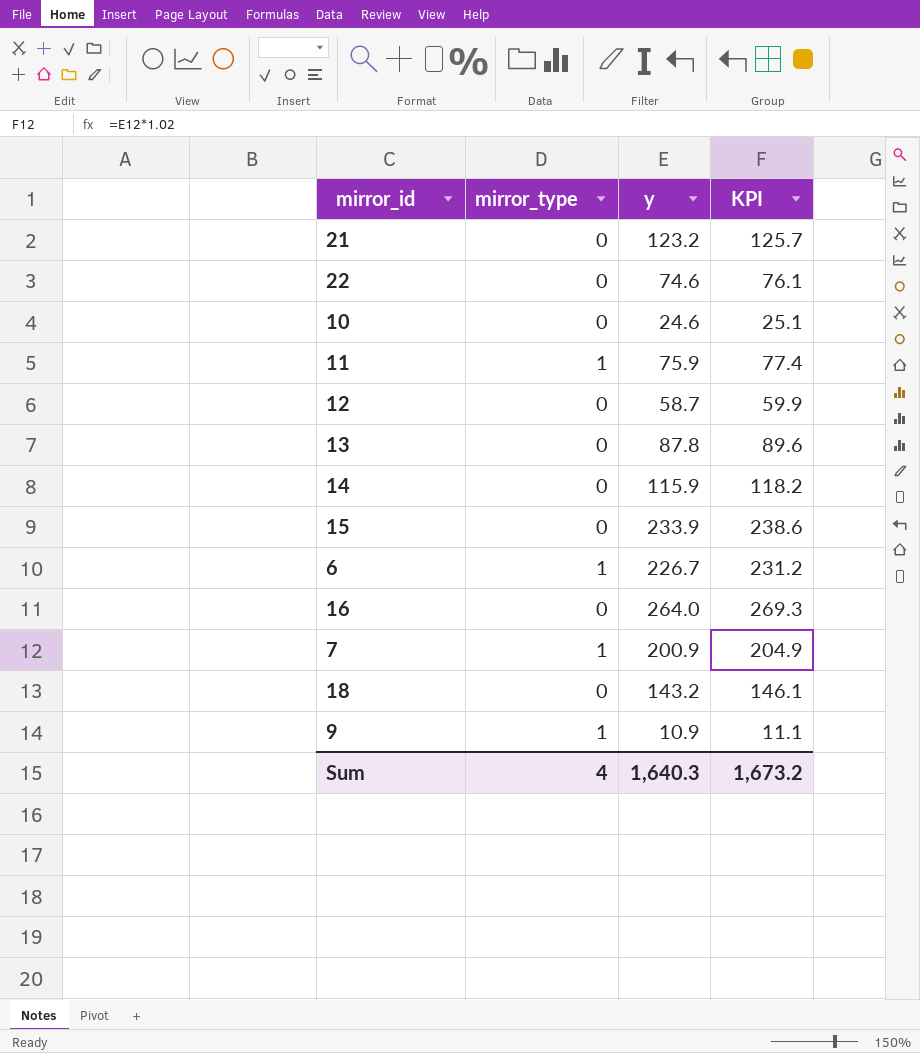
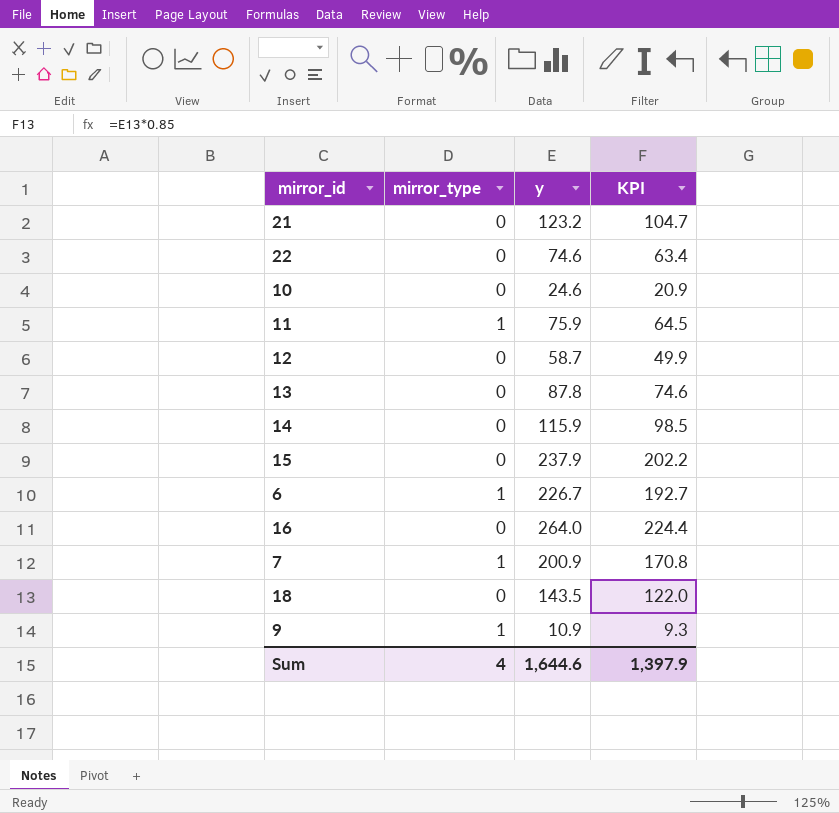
column KPI | formula: [y] * 1.02 -> [y] * 0.85
15 | y: 233.9 -> 237.9
18 | y: 143.2 -> 143.5
Sum | y: 1,640.3 -> 1,644.6
Sum | KPI: 1,673.2 -> 1,397.9

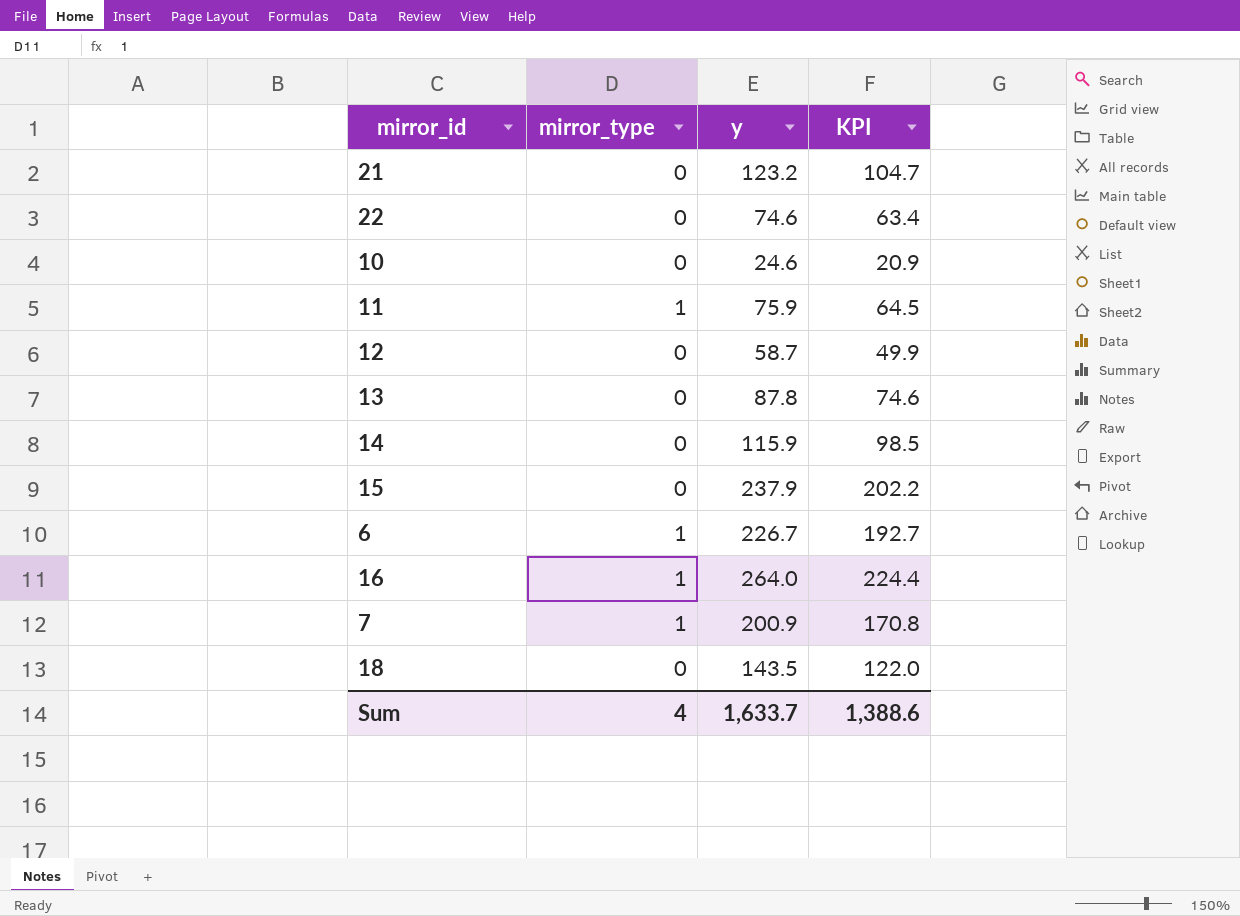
row 9: 1 | 10.9 | 9.3 -> none
16 | mirror_type: 0 -> 1
Sum | y: 1,644.6 -> 1,633.7
Sum | KPI: 1,397.9 -> 1,388.6

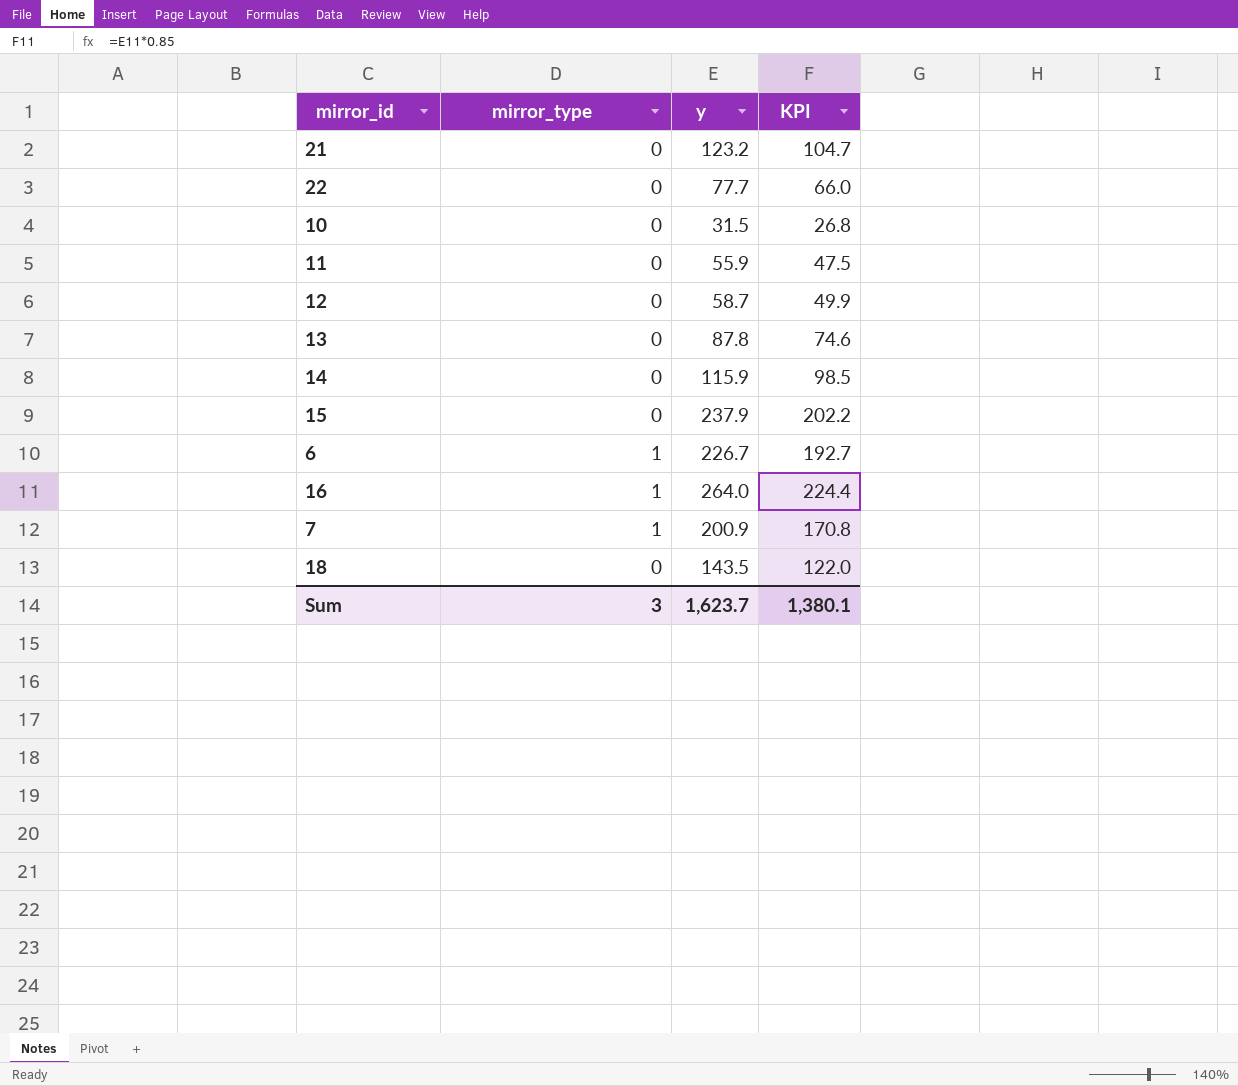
22 | y: 74.6 -> 77.7
22 | KPI: 63.4 -> 66.0
10 | y: 24.6 -> 31.5
10 | KPI: 20.9 -> 26.8
11 | mirror_type: 1 -> 0
11 | y: 75.9 -> 55.9
11 | KPI: 64.5 -> 47.5
Sum | mirror_type: 4 -> 3
Sum | y: 1,633.7 -> 1,623.7
Sum | KPI: 1,388.6 -> 1,380.1

